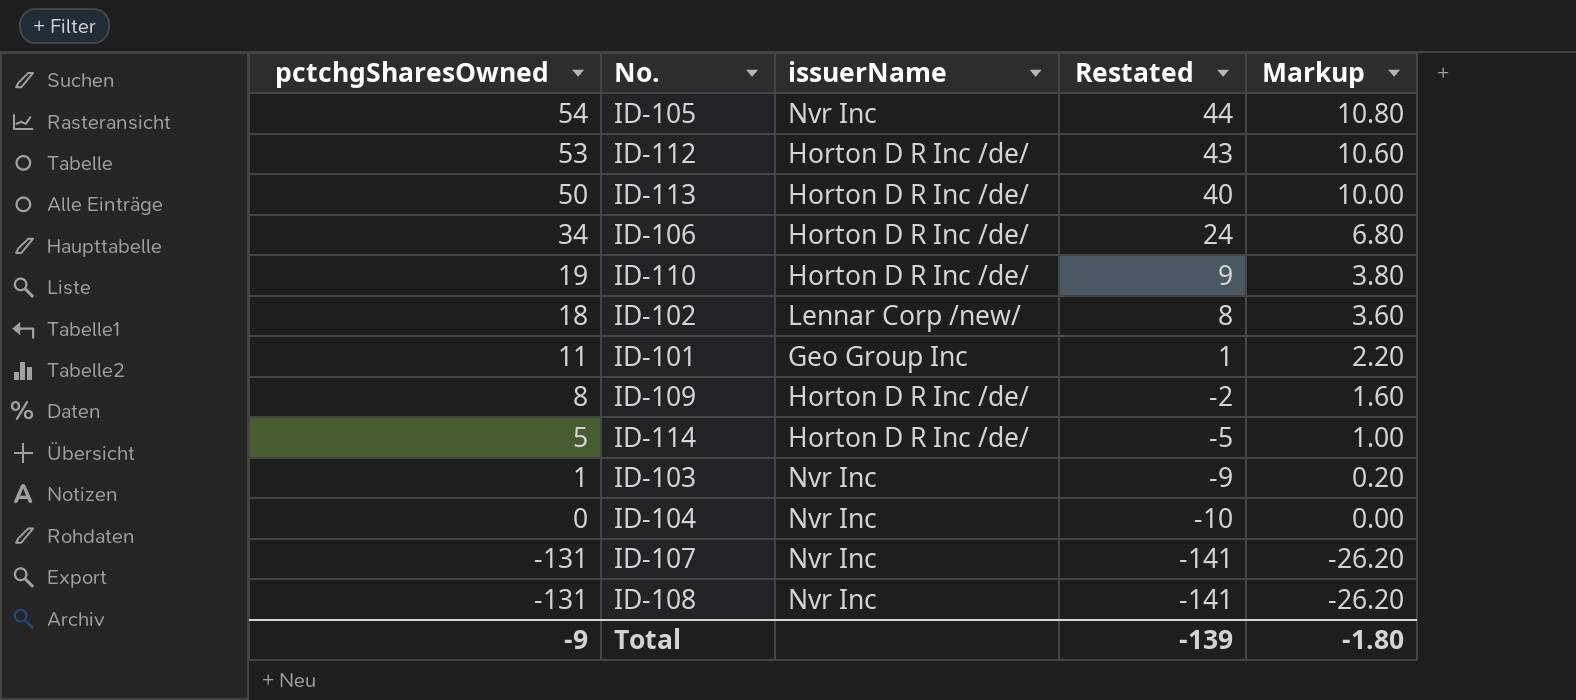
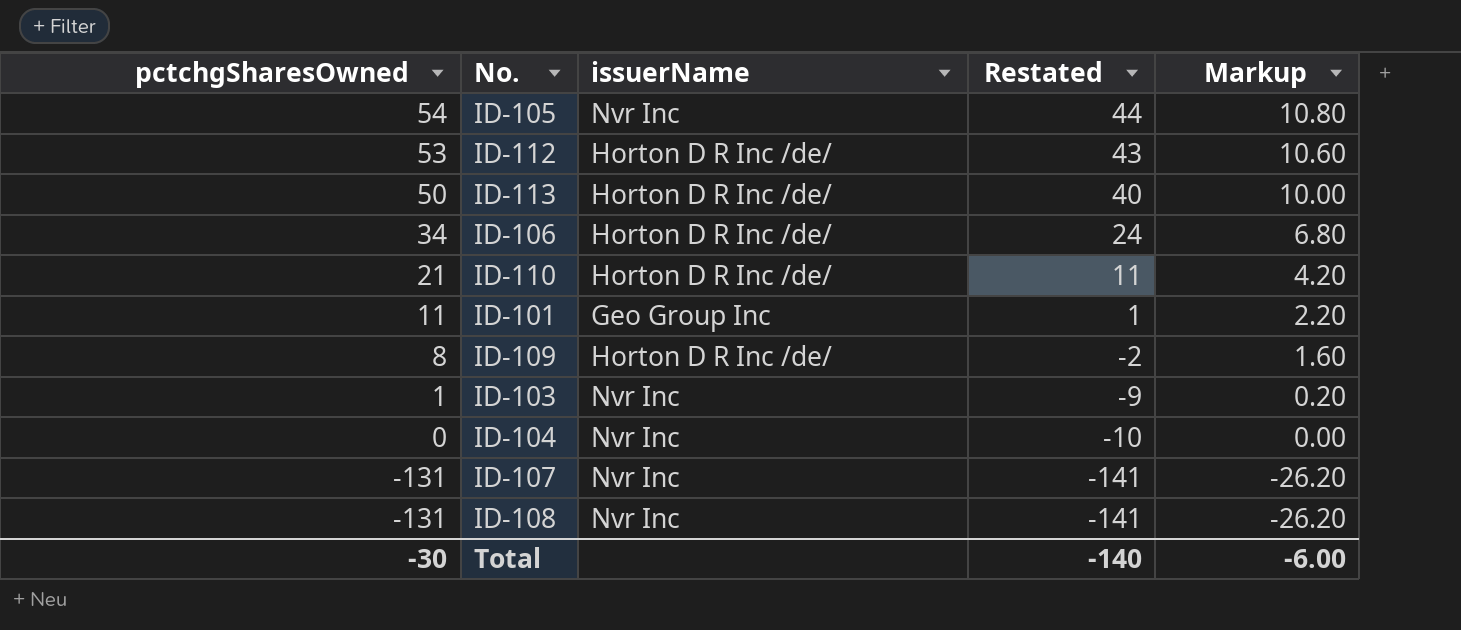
row ID-102: 18 | Lennar Corp /new/ | 8 | 3.60 -> none
row ID-114: 5 | Horton D R Inc /de/ | -5 | 1.00 -> none
ID-110 | pctchgSharesOwned: 19 -> 21
ID-110 | Restated: 9 -> 11
ID-110 | Markup: 3.80 -> 4.20
Total | pctchgSharesOwned: -9 -> -30
Total | Restated: -139 -> -140
Total | Markup: -1.80 -> -6.00

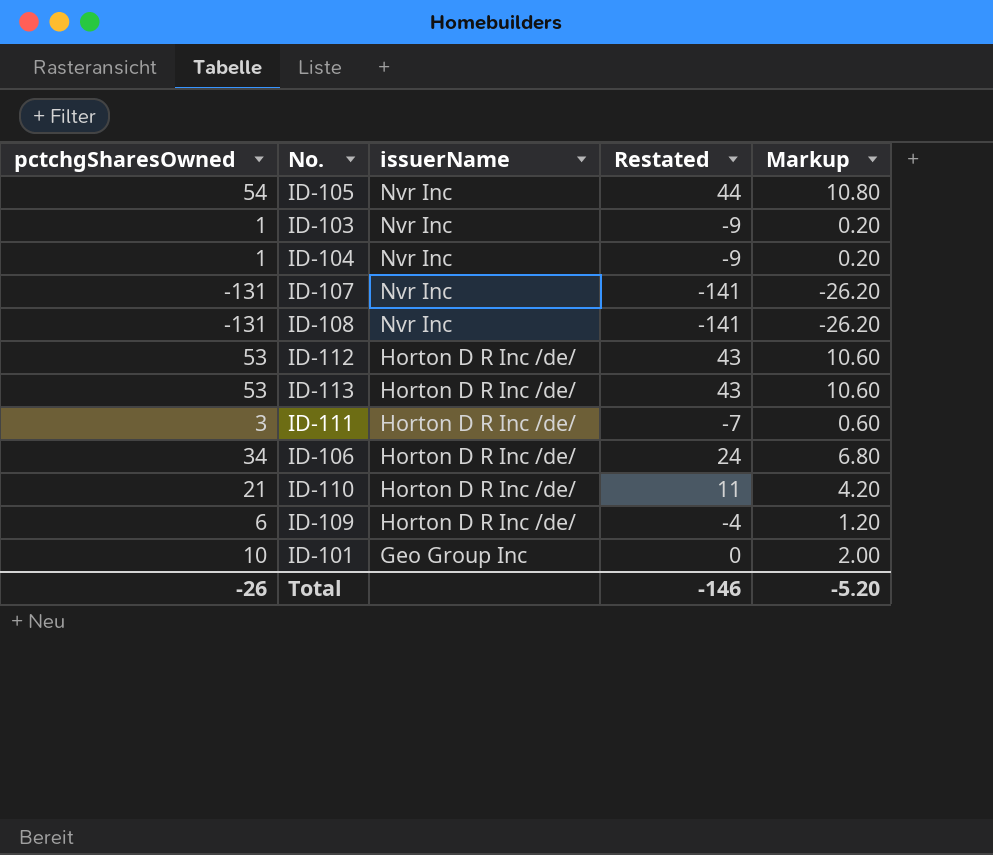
row order: pctchgSharesOwned descending -> issuerName descending
ID-104 | pctchgSharesOwned: 0 -> 1
ID-104 | Restated: -10 -> -9
ID-104 | Markup: 0.00 -> 0.20
ID-113 | pctchgSharesOwned: 50 -> 53
ID-113 | Restated: 40 -> 43
ID-113 | Markup: 10.00 -> 10.60
row ID-111: none -> 3 | Horton D R Inc /de/ | -7 | 0.60
ID-109 | pctchgSharesOwned: 8 -> 6
ID-109 | Restated: -2 -> -4
ID-109 | Markup: 1.60 -> 1.20
ID-101 | pctchgSharesOwned: 11 -> 10
ID-101 | Restated: 1 -> 0
ID-101 | Markup: 2.20 -> 2.00
Total | pctchgSharesOwned: -30 -> -26
Total | Restated: -140 -> -146
Total | Markup: -6.00 -> -5.20

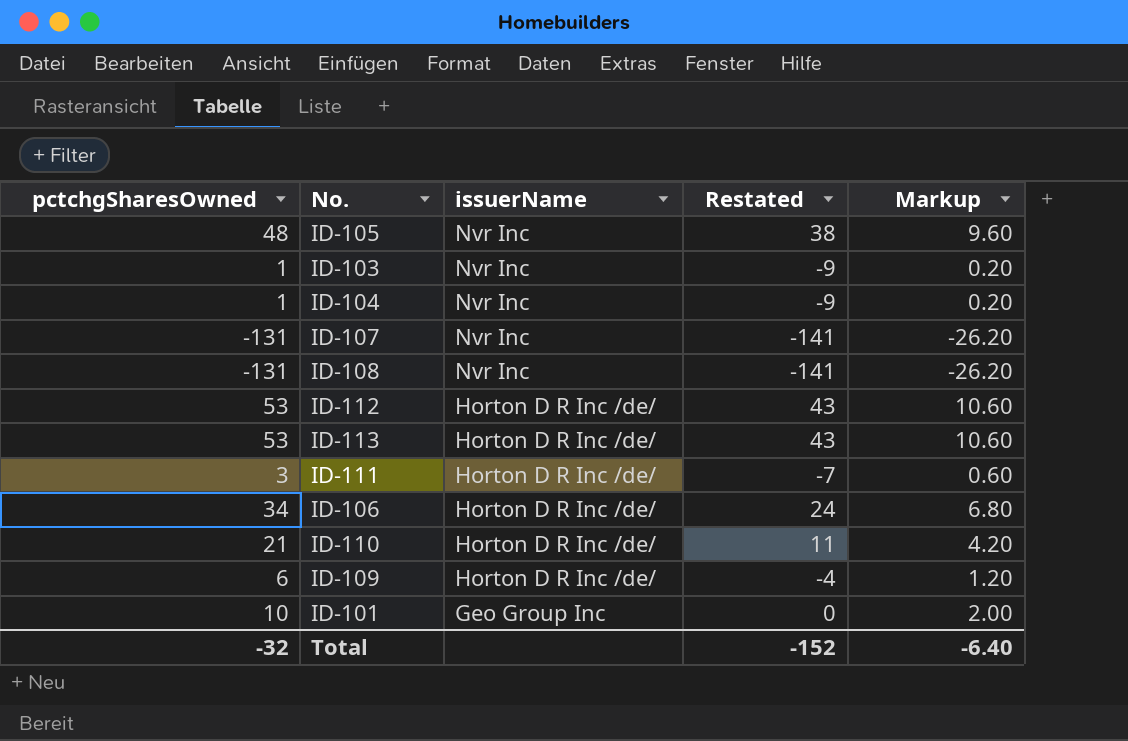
ID-105 | pctchgSharesOwned: 54 -> 48
ID-105 | Restated: 44 -> 38
ID-105 | Markup: 10.80 -> 9.60
Total | pctchgSharesOwned: -26 -> -32
Total | Restated: -146 -> -152
Total | Markup: -5.20 -> -6.40

